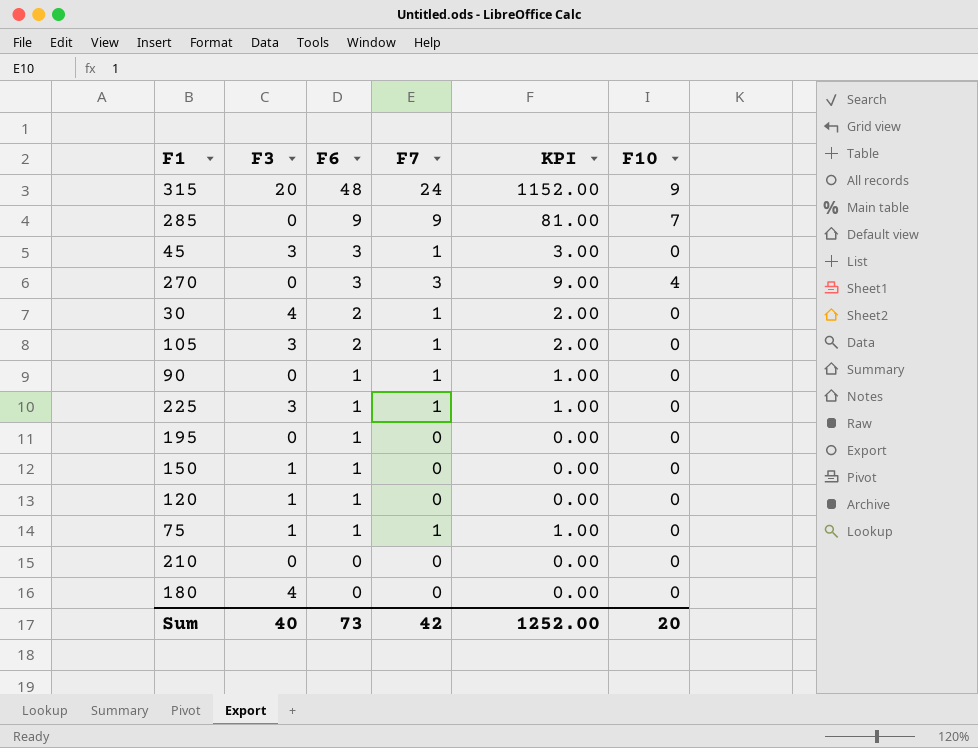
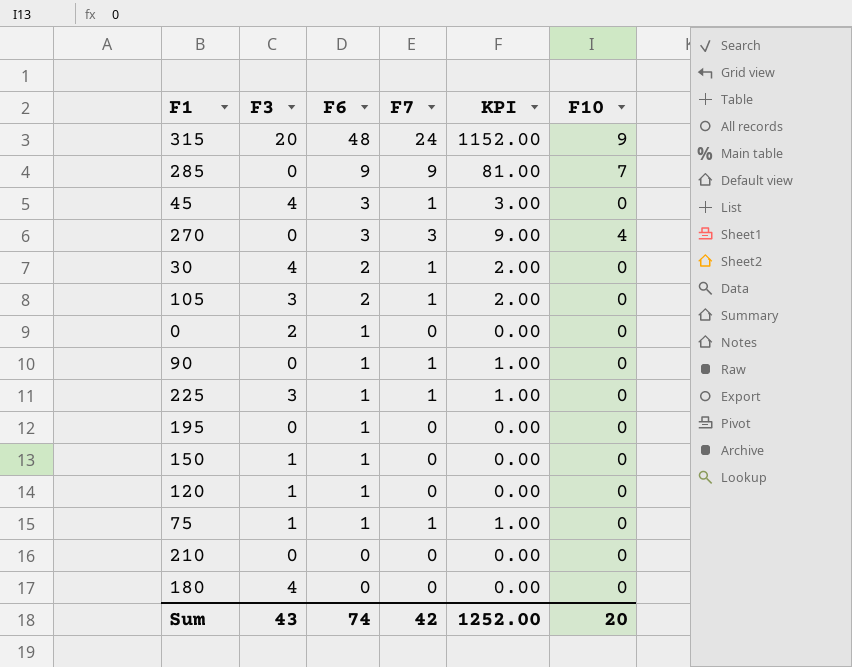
45 | F3: 3 -> 4
row 0: none -> 2 | 1 | 0 | 0.00 | 0
Sum | F3: 40 -> 43
Sum | F6: 73 -> 74

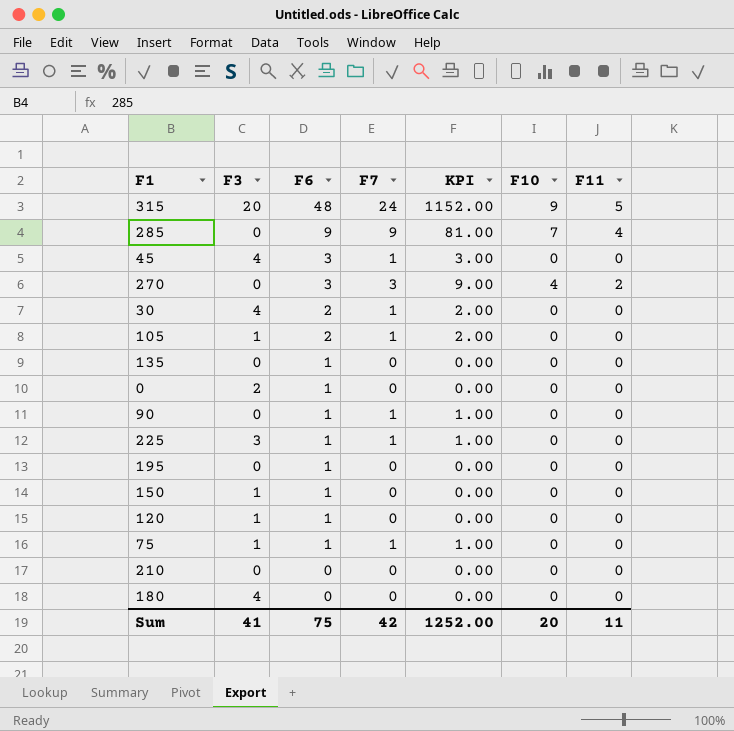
column F11 | position: none -> 7
105 | F3: 3 -> 1
row 135: none -> 0 | 1 | 0 | 0.00 | 0 | 0
Sum | F3: 43 -> 41
Sum | F6: 74 -> 75

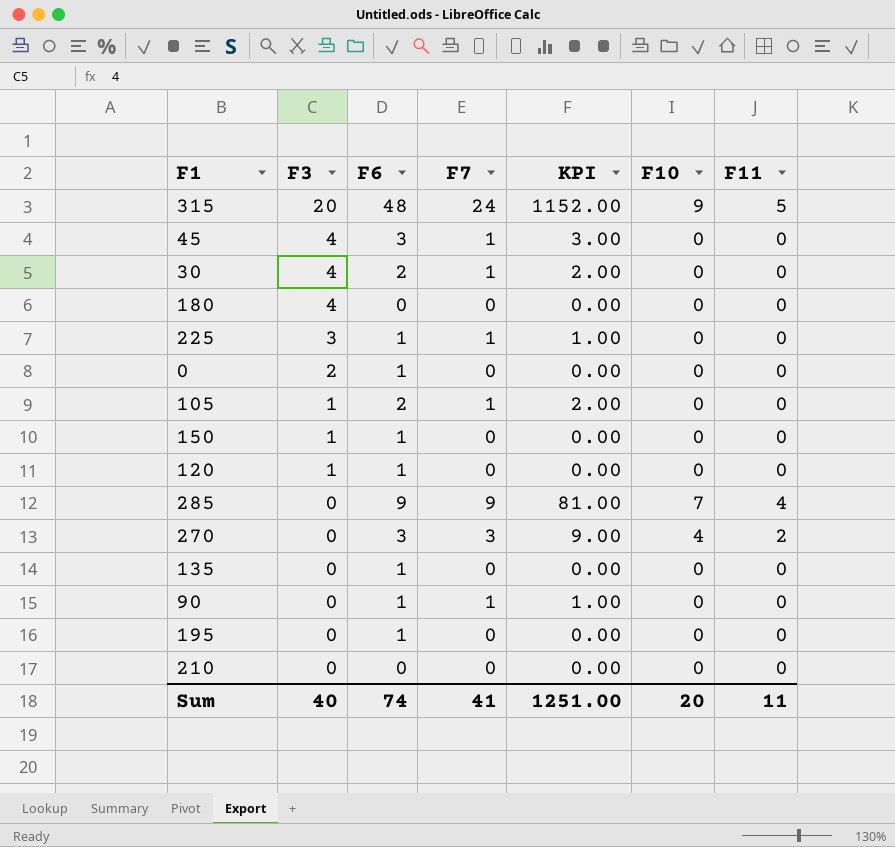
row order: F6 descending -> F3 descending
row 75: 1 | 1 | 1 | 1.00 | 0 | 0 -> none
Sum | F3: 41 -> 40
Sum | F6: 75 -> 74
Sum | F7: 42 -> 41
Sum | KPI: 1252.00 -> 1251.00

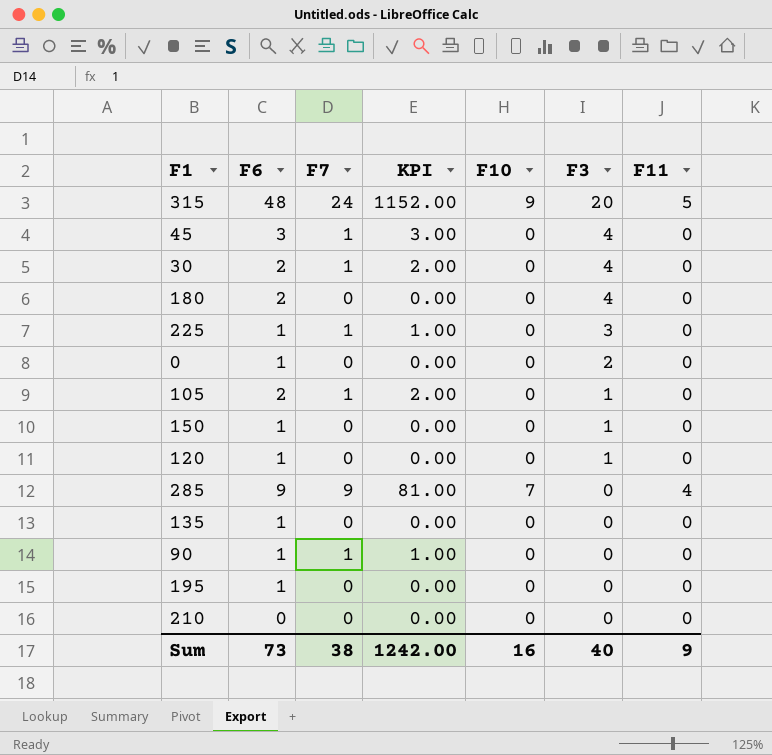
column F3 | position: 2 -> 6
row 270: 0 | 3 | 3 | 9.00 | 4 | 2 -> none
180 | F6: 0 -> 2
Sum | F6: 74 -> 73
Sum | F7: 41 -> 38
Sum | KPI: 1251.00 -> 1242.00
Sum | F10: 20 -> 16
Sum | F11: 11 -> 9

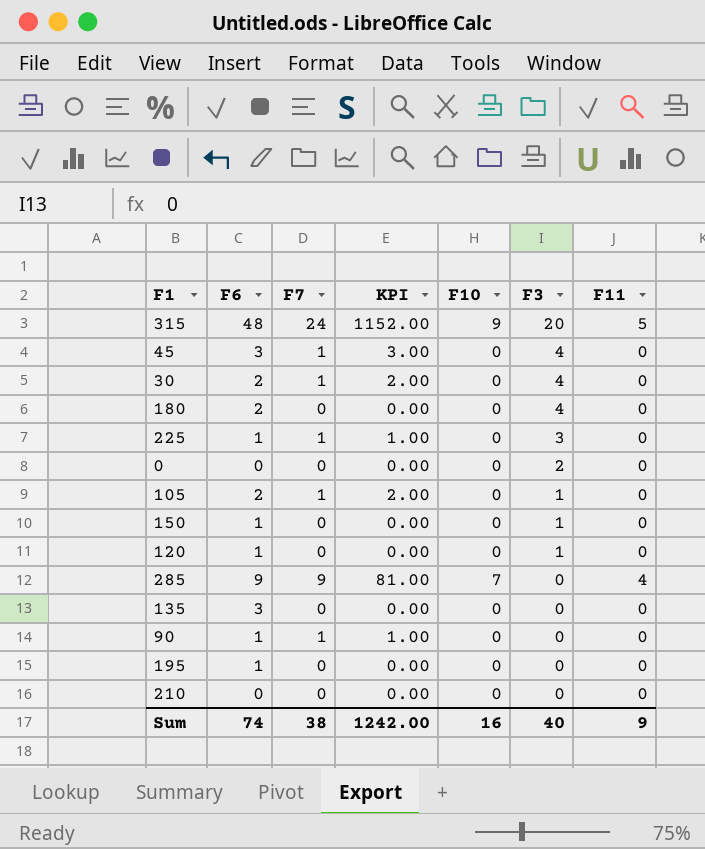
0 | F6: 1 -> 0
135 | F6: 1 -> 3
Sum | F6: 73 -> 74

